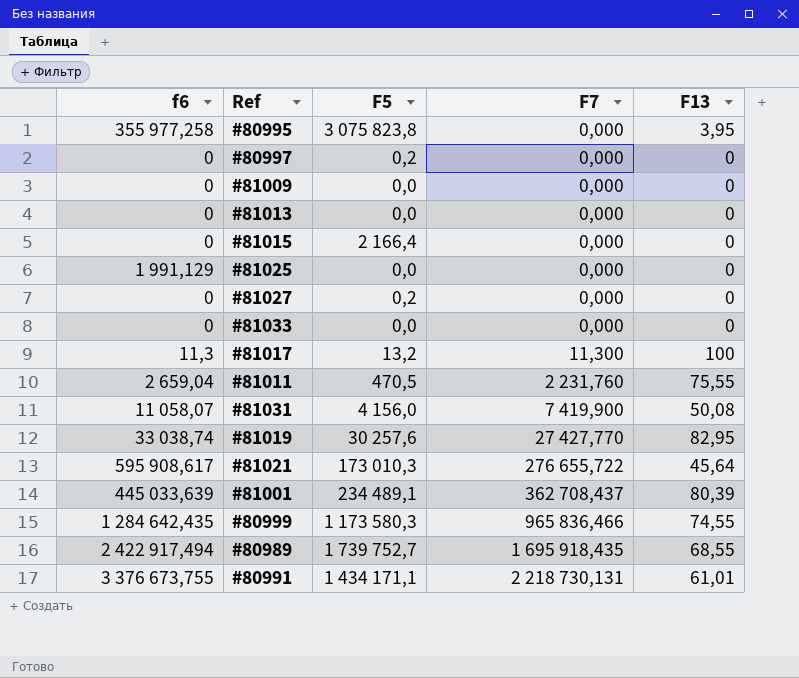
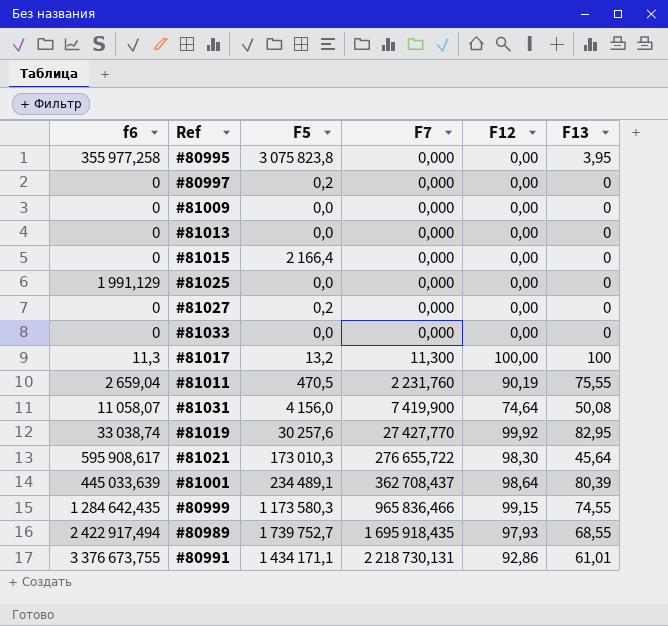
column F12 | position: none -> 5

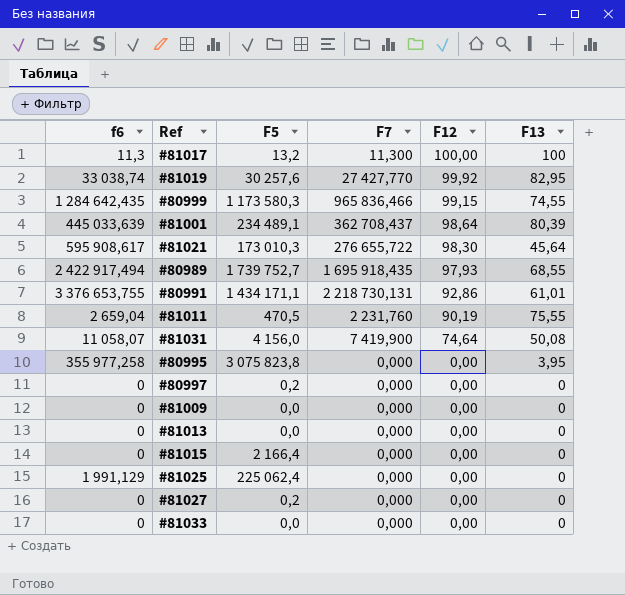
row order: F7 ascending -> F12 descending
#80991 | f6: 3 376 673,755 -> 3 376 653,755
#81025 | F5: 0,0 -> 225 062,4

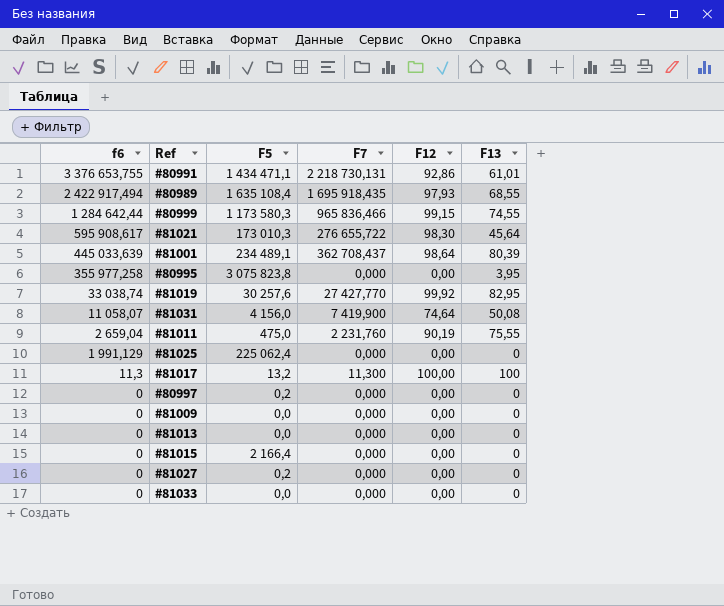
row order: F12 descending -> f6 descending
#80991 | F5: 1 434 171,1 -> 1 434 471,1
#80989 | F5: 1 739 752,7 -> 1 635 108,4
#80999 | f6: 1 284 642,435 -> 1 284 642,44
#81011 | F5: 470,5 -> 475,0

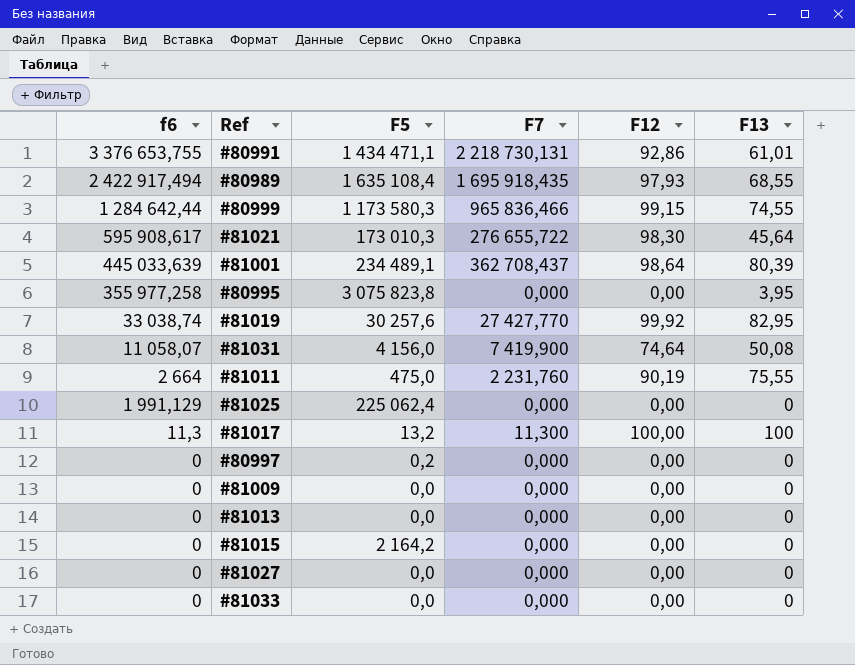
#81011 | f6: 2 659,04 -> 2 664
#81015 | F5: 2 166,4 -> 2 164,2
#81027 | F5: 0,2 -> 0,0

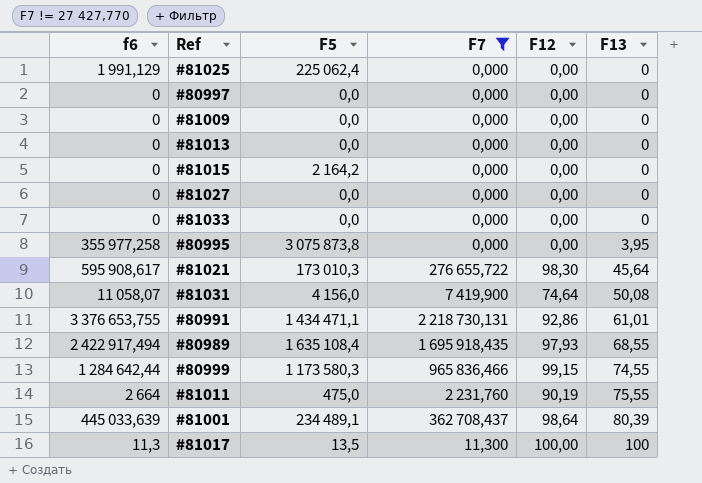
filter: none -> F7 != 27 427,770
row order: f6 descending -> F13 ascending
#80997 | F5: 0,2 -> 0,0
#80995 | F5: 3 075 823,8 -> 3 075 873,8
#81017 | F5: 13,2 -> 13,5

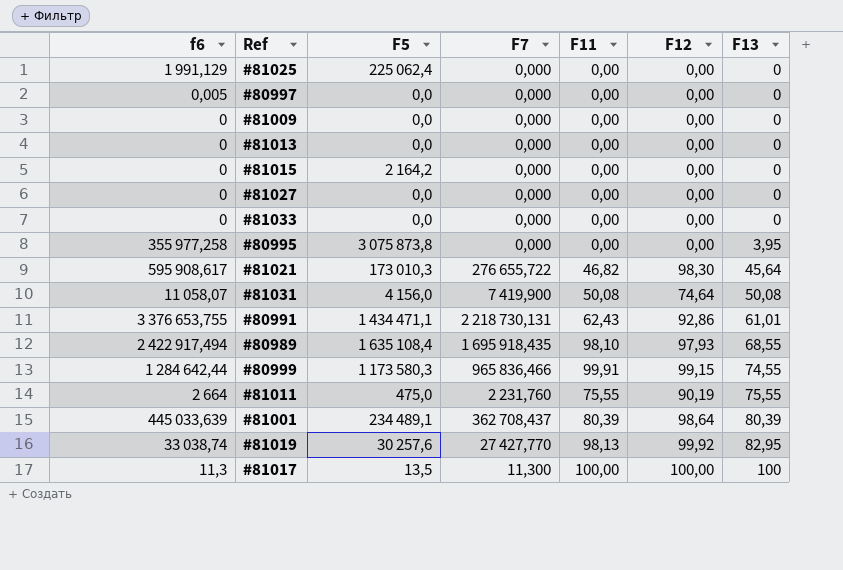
filter: F7 != 27 427,770 -> none
column F11 | position: none -> 5
#80997 | f6: 0 -> 0,005

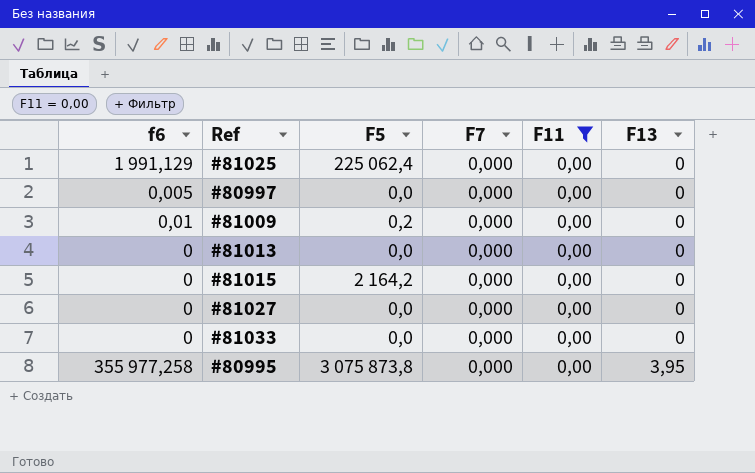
filter: none -> F11 = 0,00
column F12 | position: 6 -> none
#81009 | f6: 0 -> 0,01
#81009 | F5: 0,0 -> 0,2

